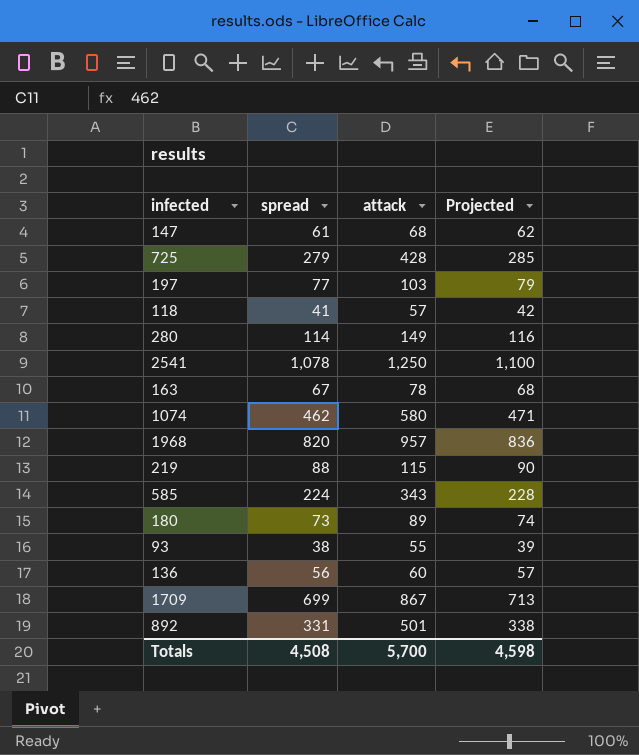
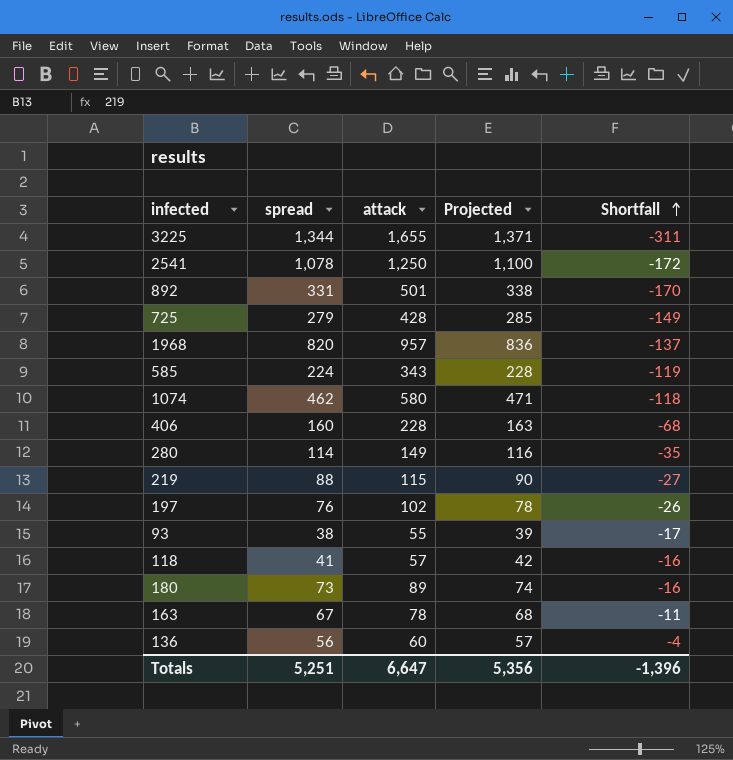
row order: none -> Shortfall ascending
column Shortfall | formula: none -> [spread] - [attack]
row 147: 61 | 68 | 62 -> none
row 1709: 699 | 867 | 713 -> none
row 3225: none -> 1,344 | 1,655 | 1,371 | -311
row 406: none -> 160 | 228 | 163 | -68
197 | spread: 77 -> 76
197 | attack: 103 -> 102
197 | Projected: 79 -> 78
Totals | spread: 4,508 -> 5,251
Totals | attack: 5,700 -> 6,647
Totals | Projected: 4,598 -> 5,356

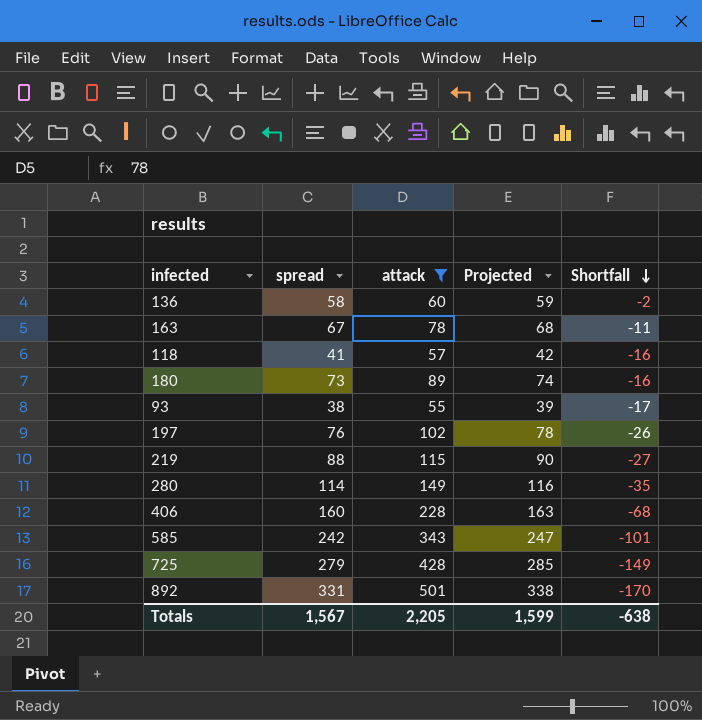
filter: none -> attack <= 501
row order: Shortfall ascending -> Shortfall descending
136 | spread: 56 -> 58
136 | Projected: 57 -> 59
136 | Shortfall: -4 -> -2
585 | spread: 224 -> 242
585 | Projected: 228 -> 247
585 | Shortfall: -119 -> -101
Totals | spread: 5,251 -> 1,567
Totals | attack: 6,647 -> 2,205
Totals | Projected: 5,356 -> 1,599
Totals | Shortfall: -1,396 -> -638

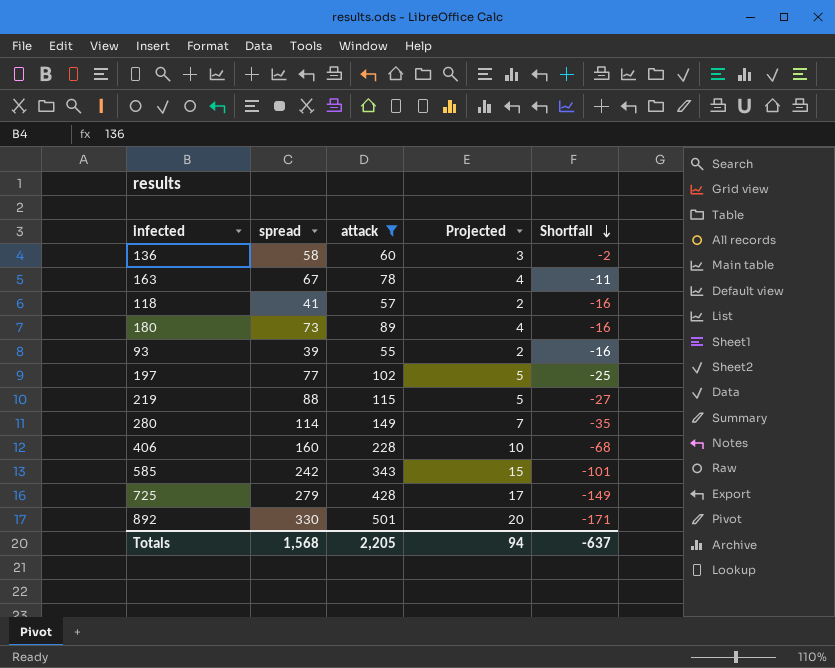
column Projected | formula: [spread] * 1.02 -> [spread] * 0.06
93 | spread: 38 -> 39
93 | Shortfall: -17 -> -16
197 | spread: 76 -> 77
197 | Shortfall: -26 -> -25
892 | spread: 331 -> 330
892 | Shortfall: -170 -> -171
Totals | spread: 1,567 -> 1,568
Totals | Projected: 1,599 -> 94
Totals | Shortfall: -638 -> -637

